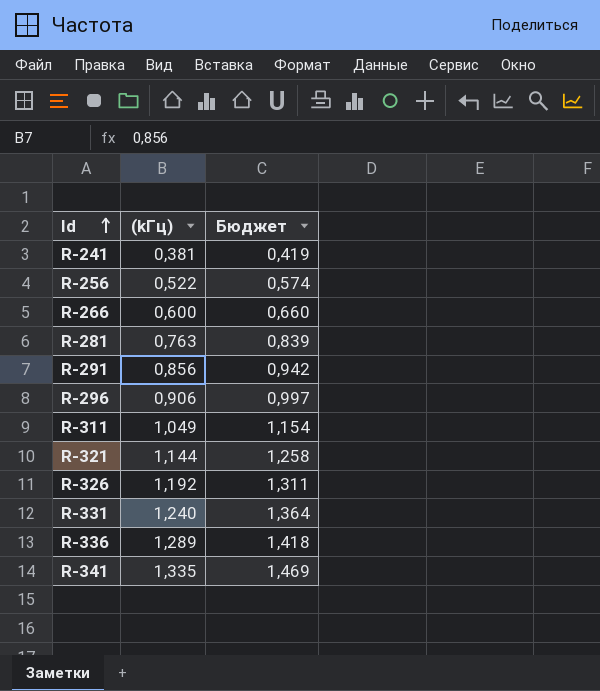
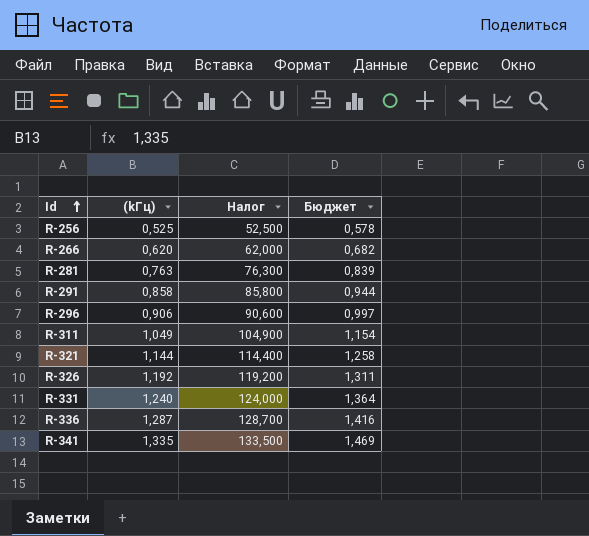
column Налог | formula: none -> [(kГц)] * 100
row R-241: 0,381 | 0,419 -> none
R-256 | (kГц): 0,522 -> 0,525
R-256 | Бюджет: 0,574 -> 0,578
R-266 | (kГц): 0,600 -> 0,620
R-266 | Бюджет: 0,660 -> 0,682
R-291 | (kГц): 0,856 -> 0,858
R-291 | Бюджет: 0,942 -> 0,944
R-336 | (kГц): 1,289 -> 1,287
R-336 | Бюджет: 1,418 -> 1,416

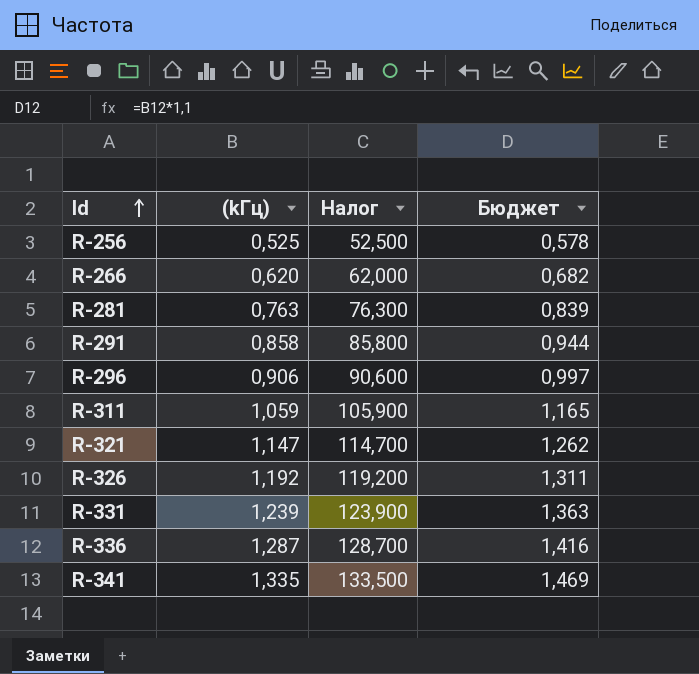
R-311 | (kГц): 1,049 -> 1,059
R-311 | Налог: 104,900 -> 105,900
R-311 | Бюджет: 1,154 -> 1,165
R-321 | (kГц): 1,144 -> 1,147
R-321 | Налог: 114,400 -> 114,700
R-321 | Бюджет: 1,258 -> 1,262
R-331 | (kГц): 1,240 -> 1,239
R-331 | Налог: 124,000 -> 123,900
R-331 | Бюджет: 1,364 -> 1,363

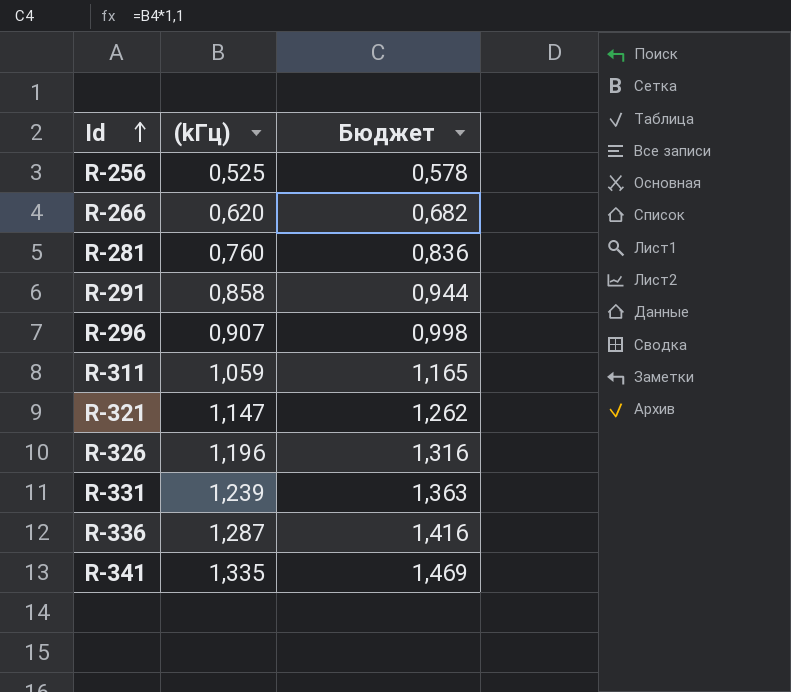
column Налог | formula: [(kГц)] * 100 -> none
R-281 | (kГц): 0,763 -> 0,760
R-281 | Бюджет: 0,839 -> 0,836
R-296 | (kГц): 0,906 -> 0,907
R-296 | Бюджет: 0,997 -> 0,998
R-326 | (kГц): 1,192 -> 1,196
R-326 | Бюджет: 1,311 -> 1,316

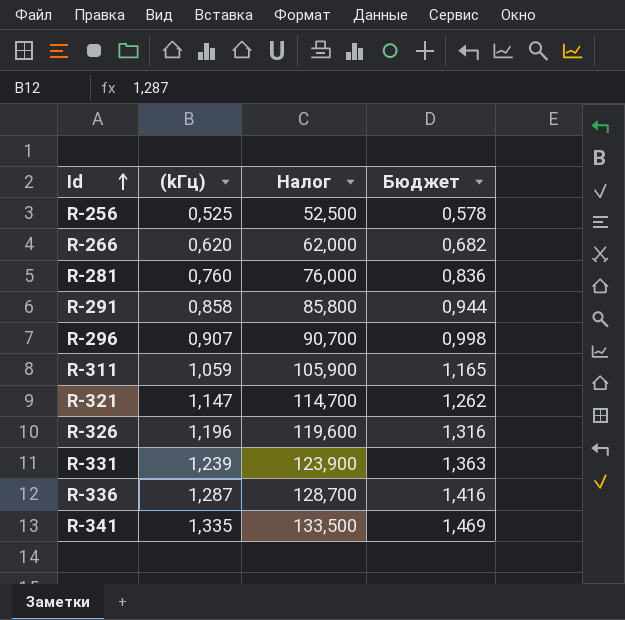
column Налог | formula: none -> [(kГц)] * 100

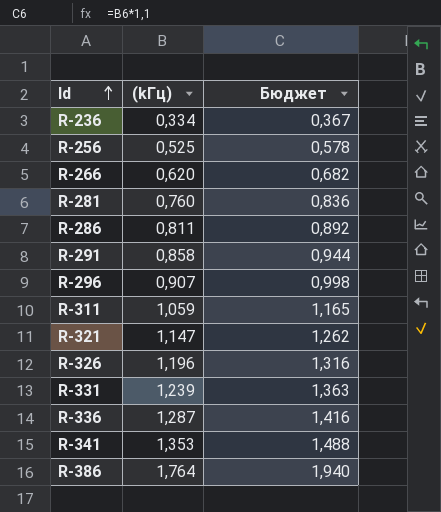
column Налог | formula: [(kГц)] * 100 -> none
row R-236: none -> 0,334 | 0,367
row R-286: none -> 0,811 | 0,892
R-341 | (kГц): 1,335 -> 1,353
R-341 | Бюджет: 1,469 -> 1,488
row R-386: none -> 1,764 | 1,940

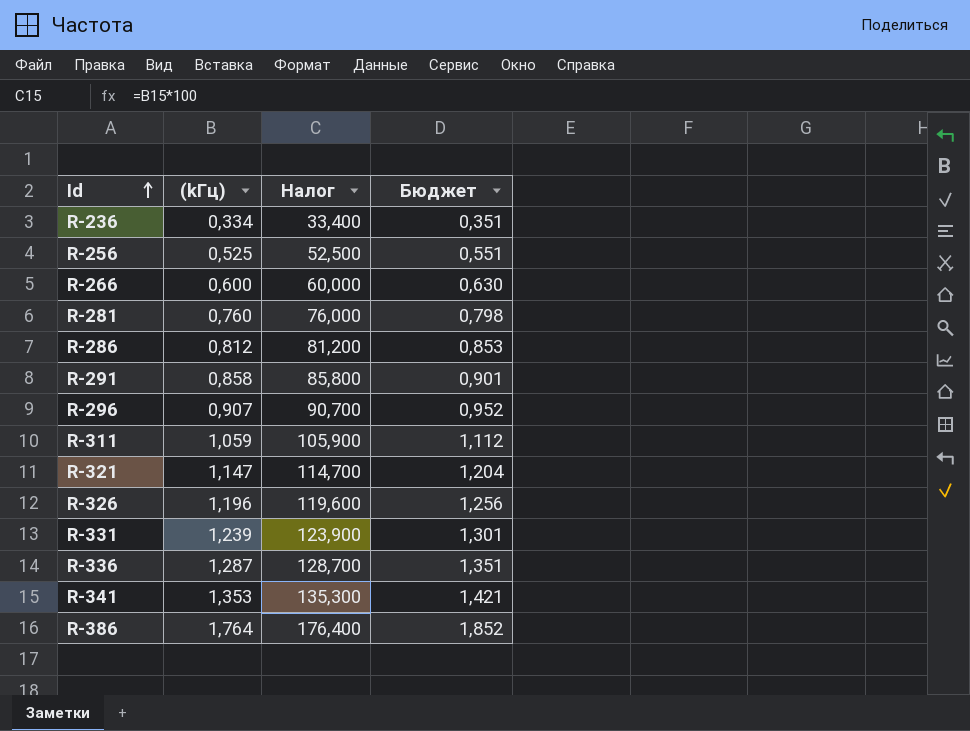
column Налог | formula: none -> [(kГц)] * 100
column Бюджет | formula: [(kГц)] * 1,1 -> [(kГц)] * 1,05
R-266 | (kГц): 0,620 -> 0,600
R-286 | (kГц): 0,811 -> 0,812

